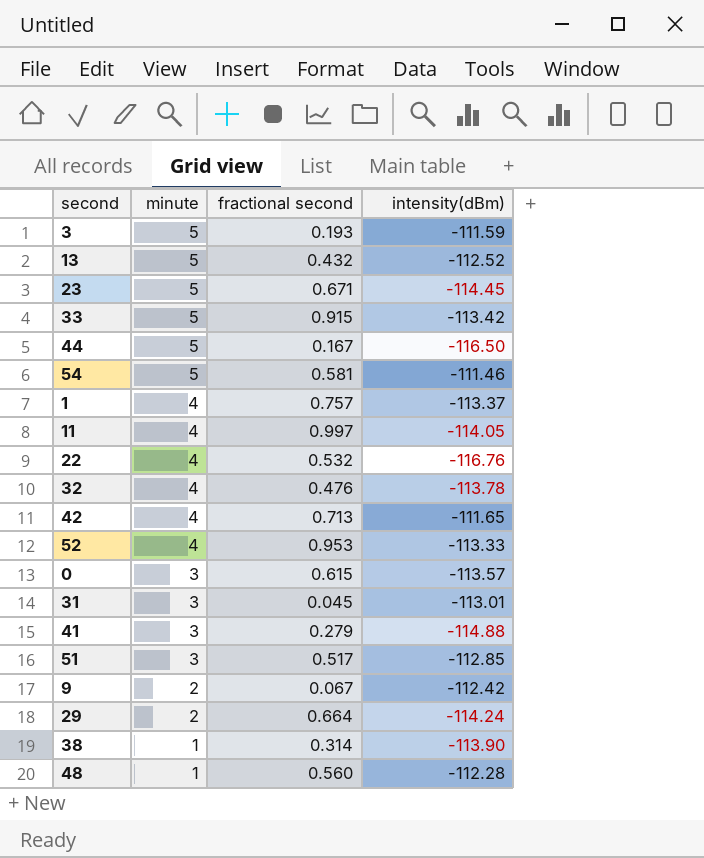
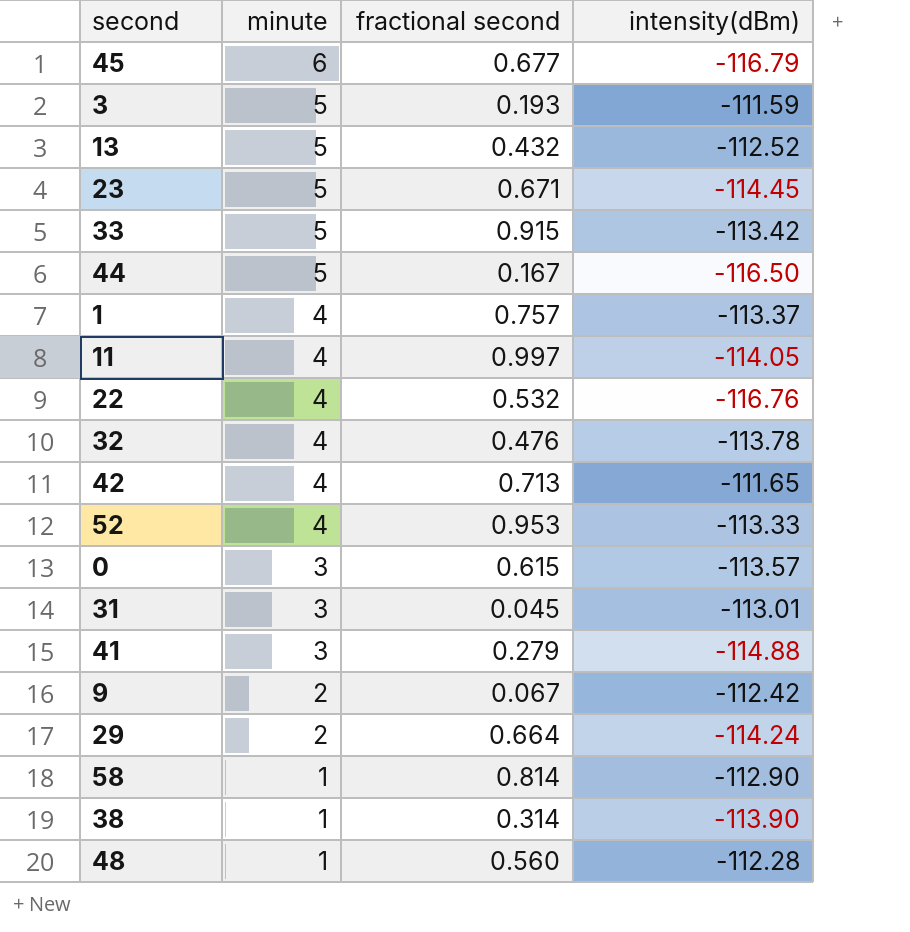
row 54: 5 | 0.581 | -111.46 -> none
row 51: 3 | 0.517 | -112.85 -> none
row 45: none -> 6 | 0.677 | -116.79
row 58: none -> 1 | 0.814 | -112.90

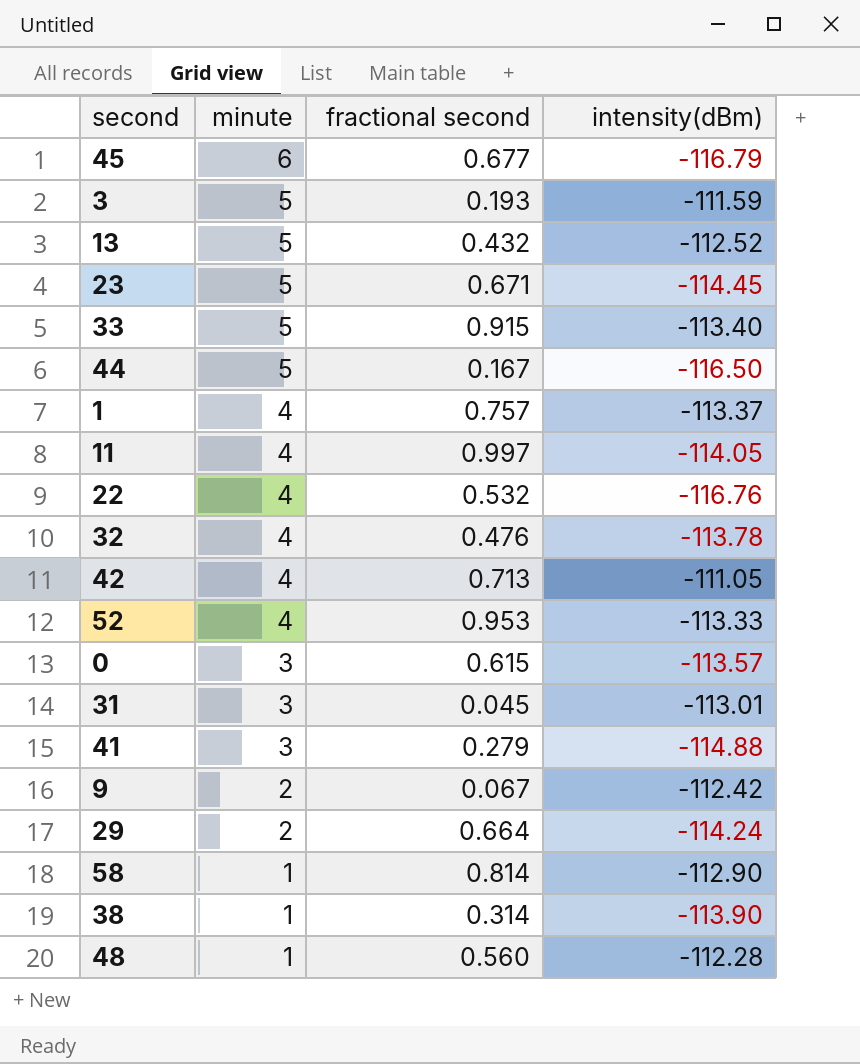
33 | intensity(dBm): -113.42 -> -113.40
42 | intensity(dBm): -111.65 -> -111.05

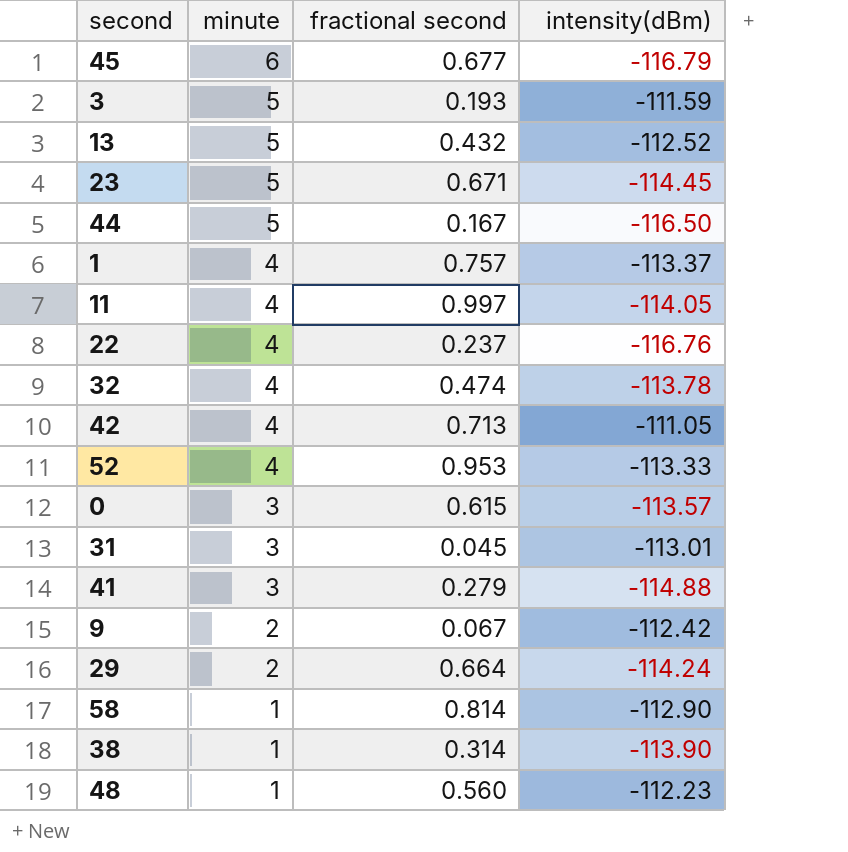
row 33: 5 | 0.915 | -113.40 -> none
22 | fractional second: 0.532 -> 0.237
32 | fractional second: 0.476 -> 0.474
48 | intensity(dBm): -112.28 -> -112.23

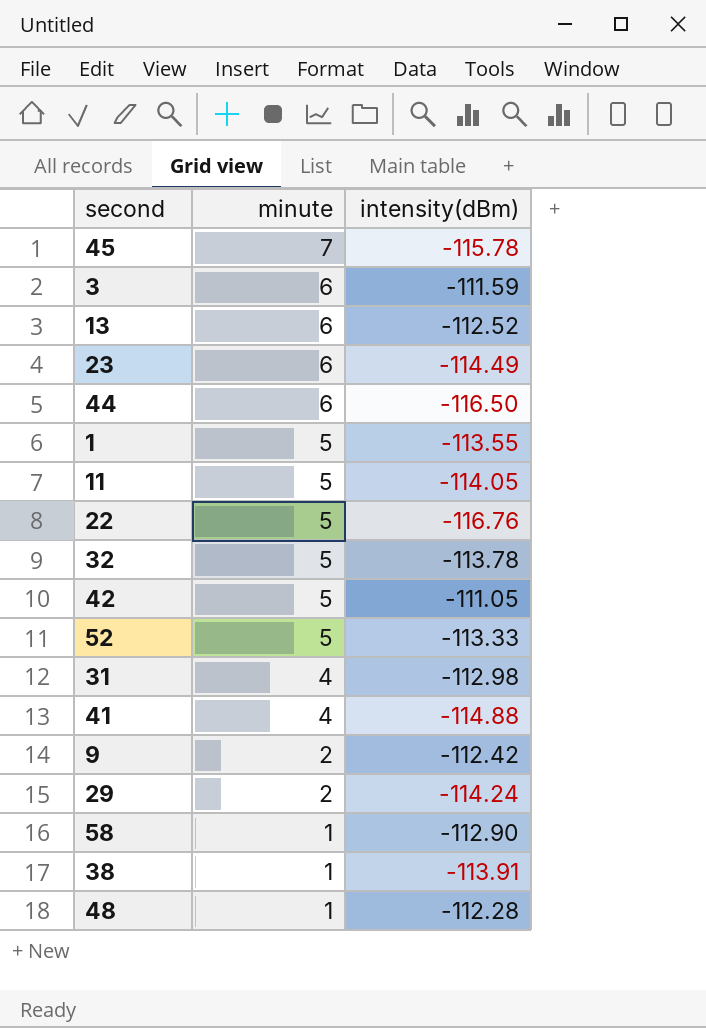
column fractional second | position: 3 -> none
row 0: 3 | 0.615 | -113.57 -> none
45 | minute: 6 -> 7
45 | intensity(dBm): -116.79 -> -115.78
3 | minute: 5 -> 6
13 | minute: 5 -> 6
23 | minute: 5 -> 6
23 | intensity(dBm): -114.45 -> -114.49
44 | minute: 5 -> 6
1 | minute: 4 -> 5
1 | intensity(dBm): -113.37 -> -113.55
11 | minute: 4 -> 5
22 | minute: 4 -> 5
32 | minute: 4 -> 5
42 | minute: 4 -> 5
52 | minute: 4 -> 5
31 | minute: 3 -> 4
31 | intensity(dBm): -113.01 -> -112.98
41 | minute: 3 -> 4
38 | intensity(dBm): -113.90 -> -113.91
48 | intensity(dBm): -112.23 -> -112.28

